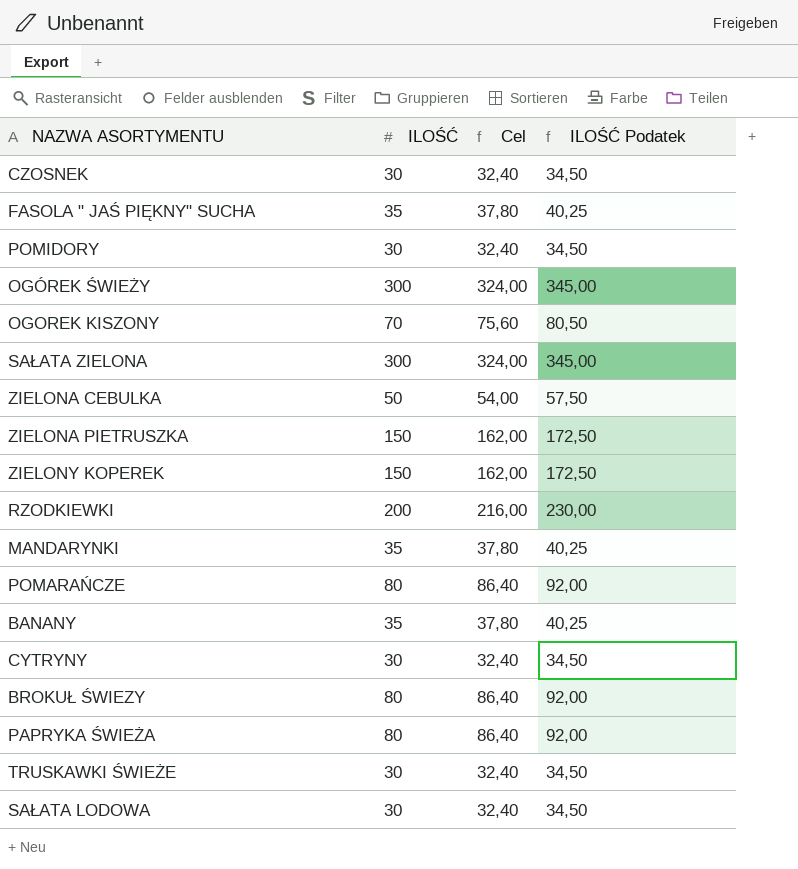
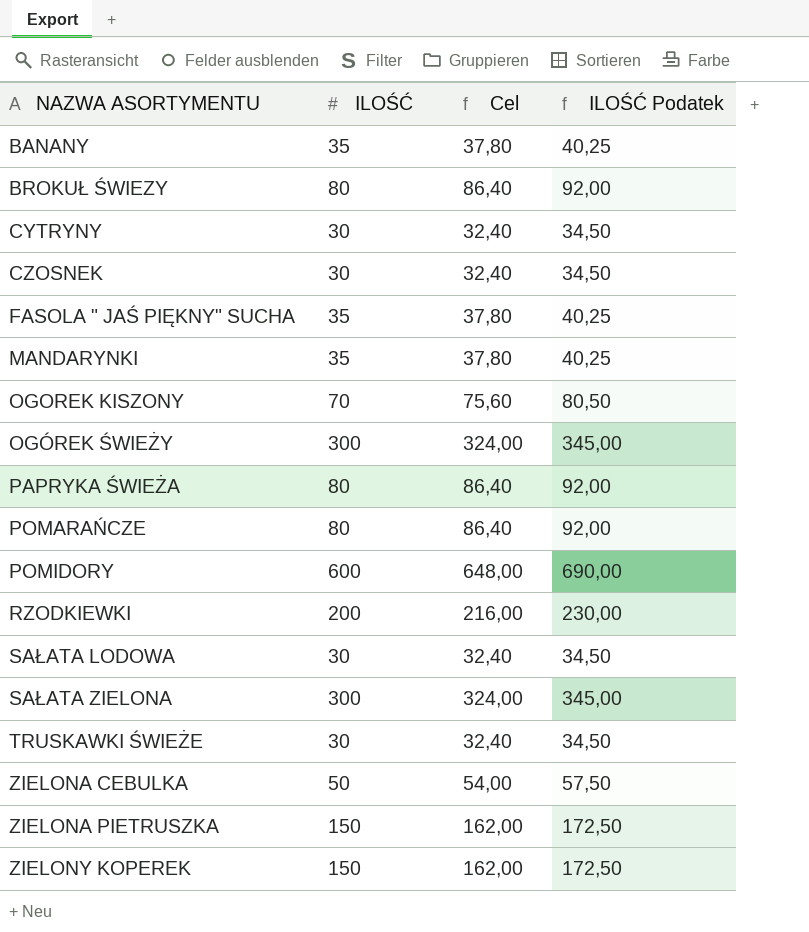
row order: none -> NAZWA ASORTYMENTU ascending
POMIDORY | ILOŚĆ: 30 -> 600
POMIDORY | Cel: 32,40 -> 648,00
POMIDORY | ILOŚĆ Podatek: 34,50 -> 690,00

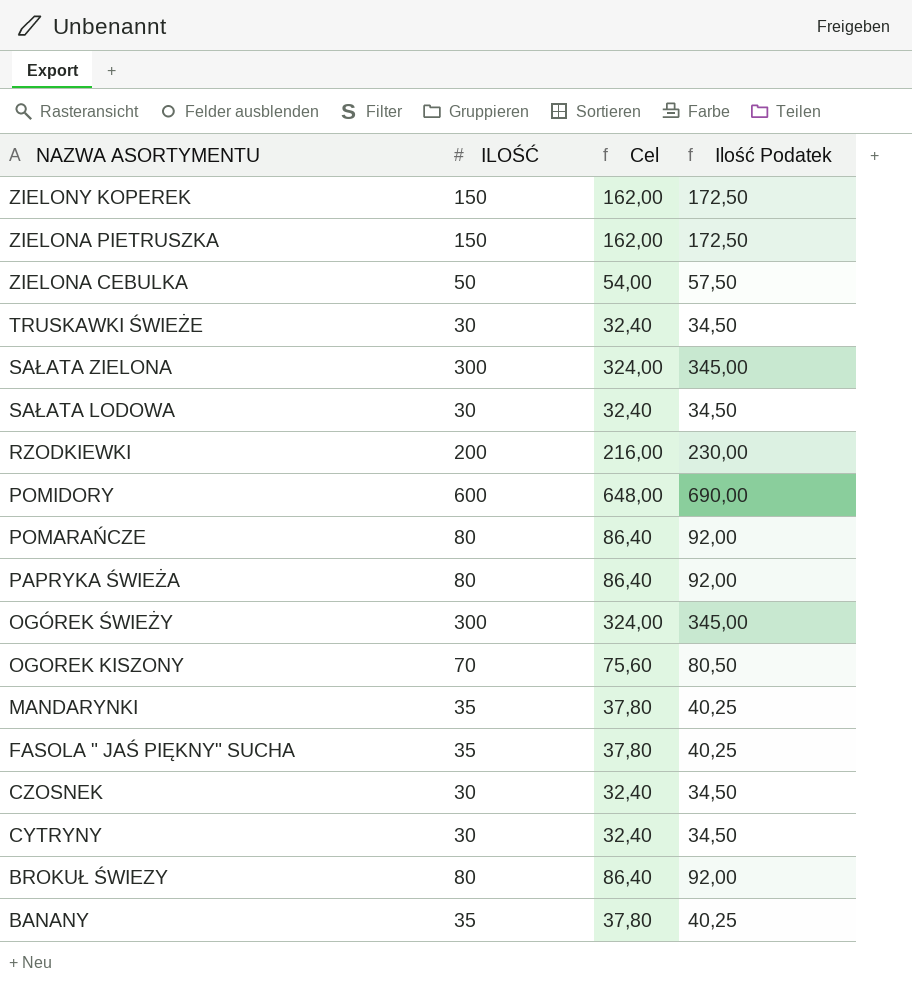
row order: NAZWA ASORTYMENTU ascending -> NAZWA ASORTYMENTU descending
column name: ILOŚĆ Podatek -> Ilość Podatek

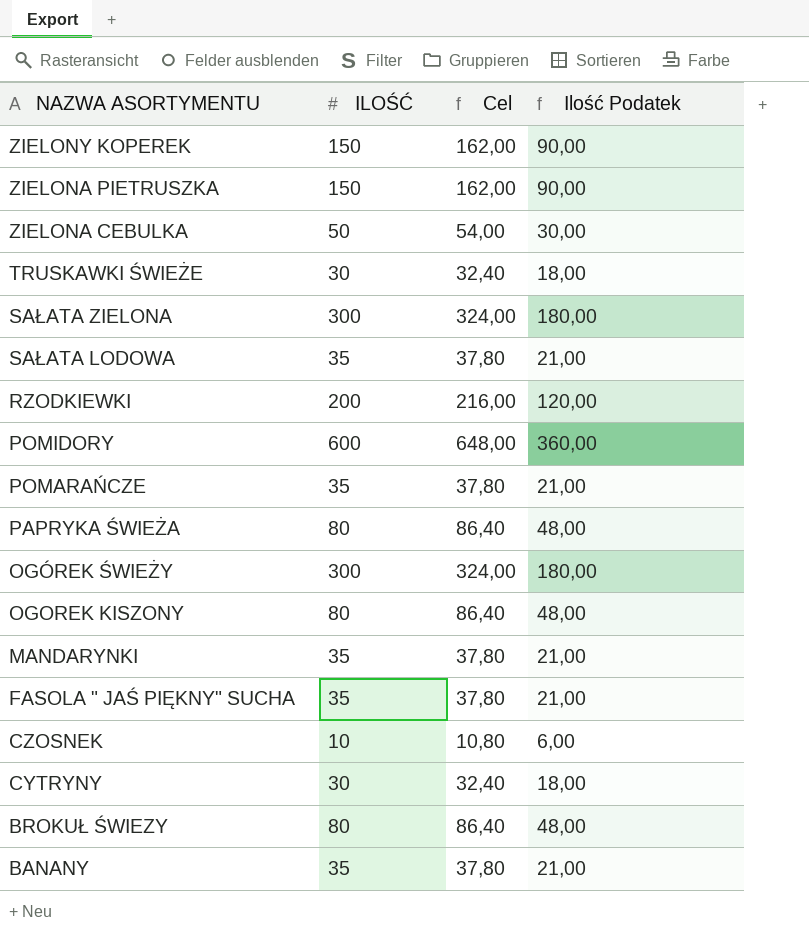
column Ilość Podatek | formula: [ILOŚĆ] * 1,15 -> [ILOŚĆ] * 0,6
SAŁATA LODOWA | ILOŚĆ: 30 -> 35
SAŁATA LODOWA | Cel: 32,40 -> 37,80
POMARAŃCZE | ILOŚĆ: 80 -> 35
POMARAŃCZE | Cel: 86,40 -> 37,80
OGOREK KISZONY | ILOŚĆ: 70 -> 80
OGOREK KISZONY | Cel: 75,60 -> 86,40
CZOSNEK | ILOŚĆ: 30 -> 10
CZOSNEK | Cel: 32,40 -> 10,80

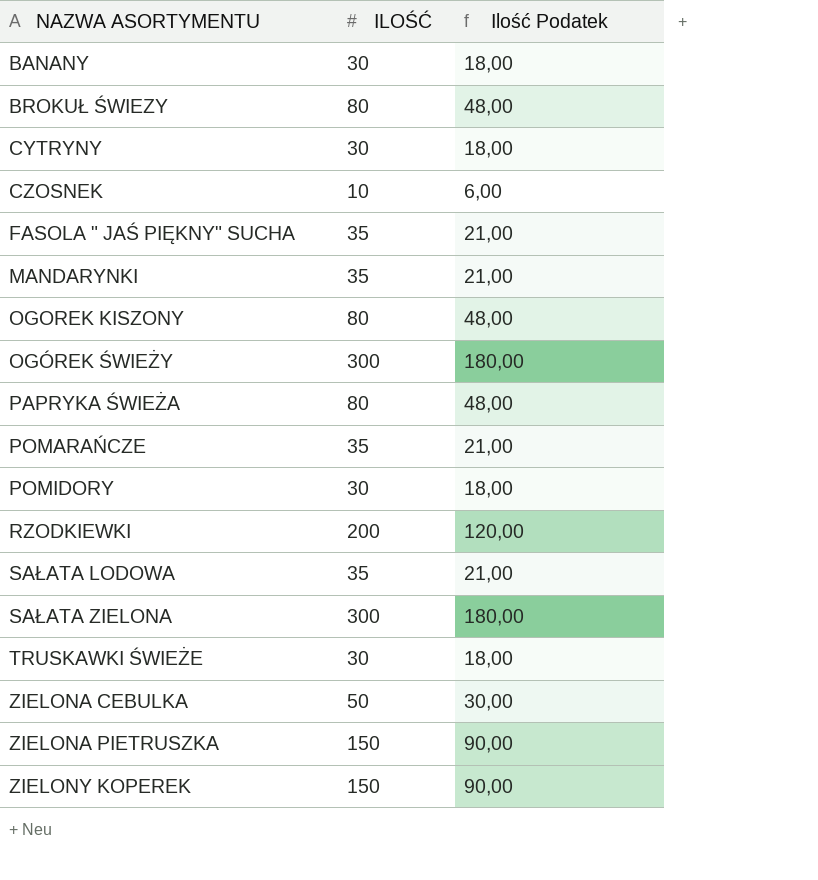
row order: NAZWA ASORTYMENTU descending -> NAZWA ASORTYMENTU ascending
column Cel | formula: [ILOŚĆ] * 1,08 -> none
BANANY | ILOŚĆ: 35 -> 30
BANANY | Ilość Podatek: 21,00 -> 18,00
POMIDORY | ILOŚĆ: 600 -> 30
POMIDORY | Ilość Podatek: 360,00 -> 18,00

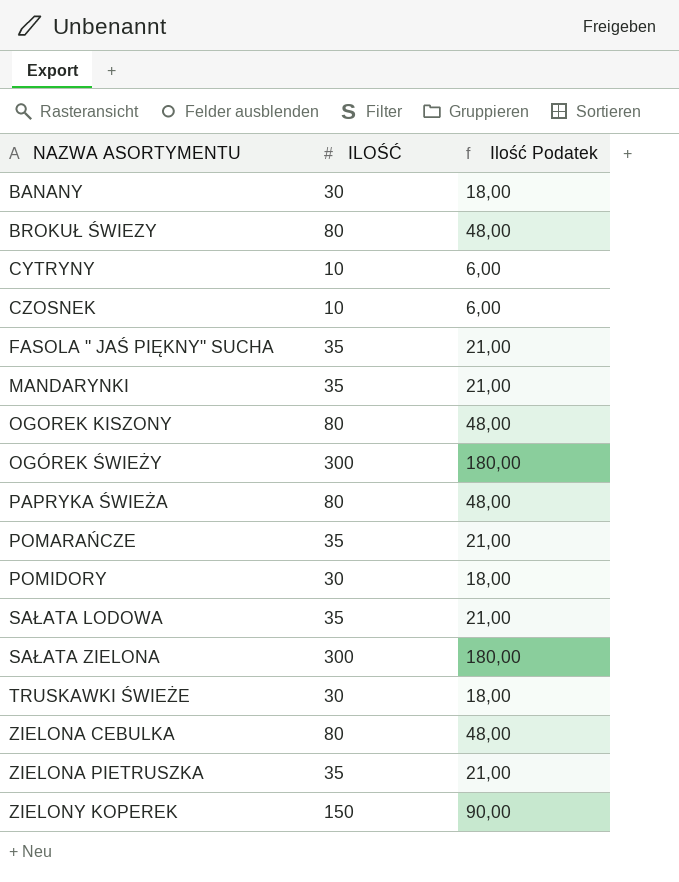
row RZODKIEWKI: 200 | 120,00 -> none
CYTRYNY | ILOŚĆ: 30 -> 10
CYTRYNY | Ilość Podatek: 18,00 -> 6,00
ZIELONA CEBULKA | ILOŚĆ: 50 -> 80
ZIELONA CEBULKA | Ilość Podatek: 30,00 -> 48,00
ZIELONA PIETRUSZKA | ILOŚĆ: 150 -> 35
ZIELONA PIETRUSZKA | Ilość Podatek: 90,00 -> 21,00

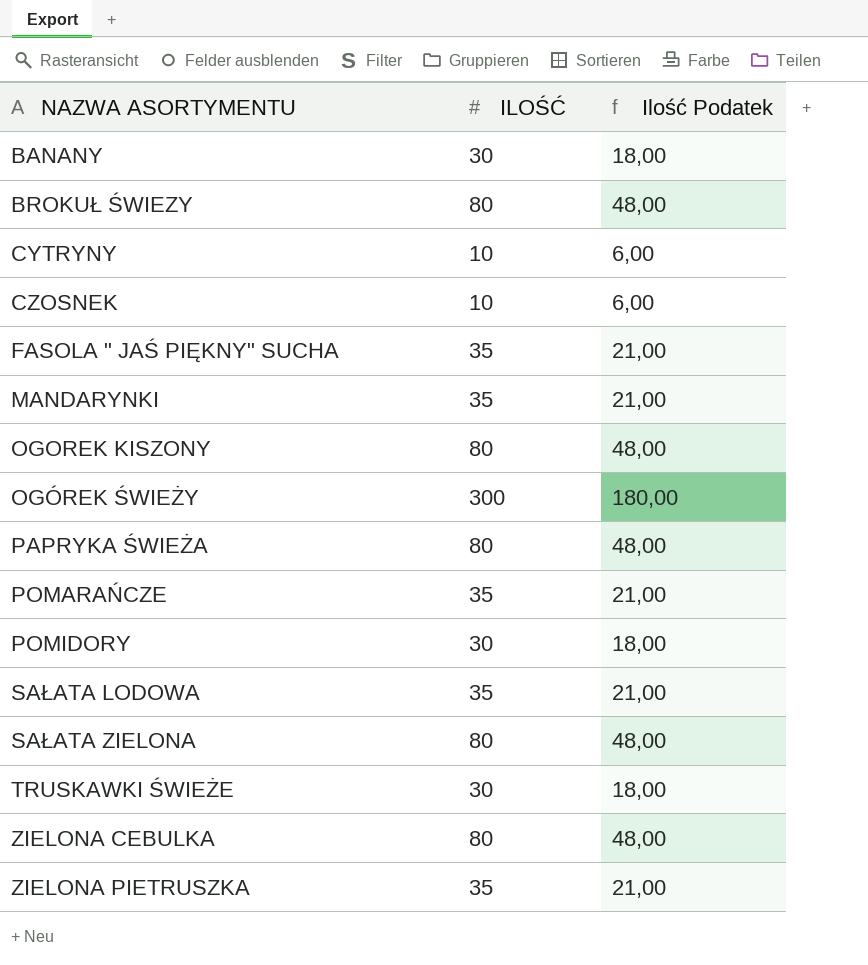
row ZIELONY KOPEREK: 150 | 90,00 -> none
SAŁATA ZIELONA | ILOŚĆ: 300 -> 80
SAŁATA ZIELONA | Ilość Podatek: 180,00 -> 48,00

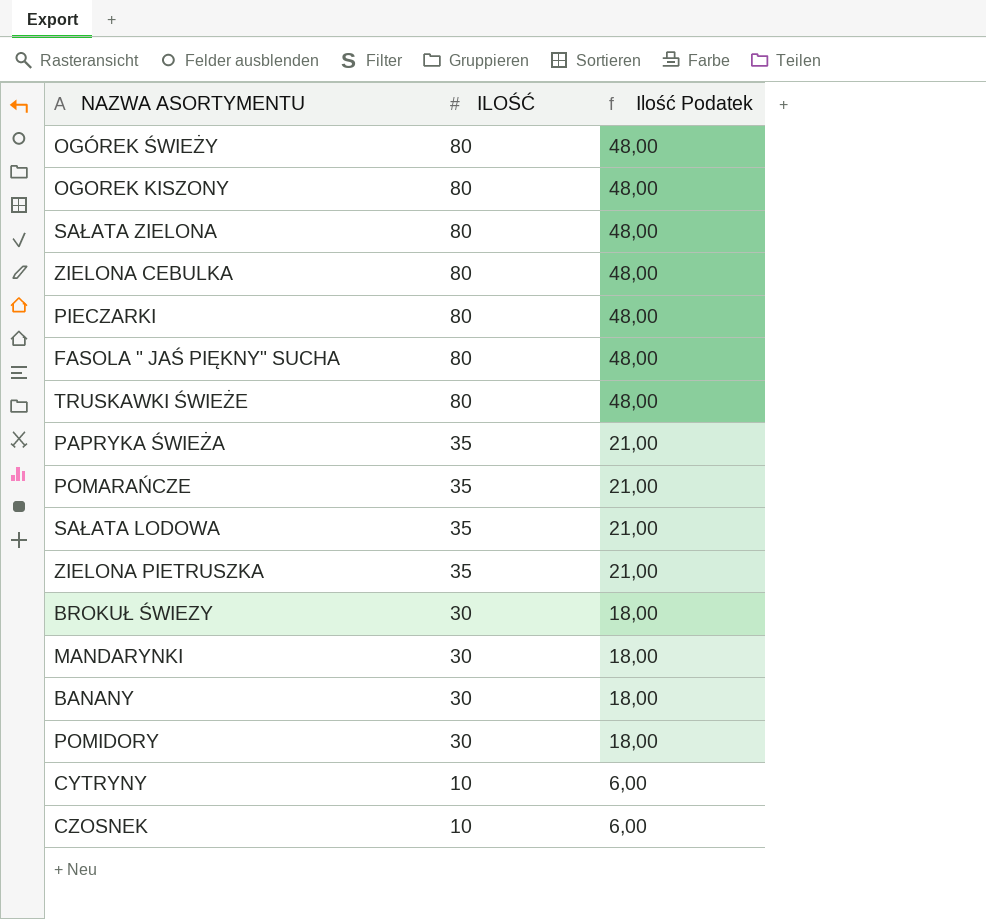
row order: NAZWA ASORTYMENTU ascending -> ILOŚĆ descending
OGÓREK ŚWIEŻY | ILOŚĆ: 300 -> 80
OGÓREK ŚWIEŻY | Ilość Podatek: 180,00 -> 48,00
row PIECZARKI: none -> 80 | 48,00
FASOLA " JAŚ PIĘKNY" SUCHA | ILOŚĆ: 35 -> 80
FASOLA " JAŚ PIĘKNY" SUCHA | Ilość Podatek: 21,00 -> 48,00
TRUSKAWKI ŚWIEŻE | ILOŚĆ: 30 -> 80
TRUSKAWKI ŚWIEŻE | Ilość Podatek: 18,00 -> 48,00
PAPRYKA ŚWIEŻA | ILOŚĆ: 80 -> 35
PAPRYKA ŚWIEŻA | Ilość Podatek: 48,00 -> 21,00
BROKUŁ ŚWIEZY | ILOŚĆ: 80 -> 30
BROKUŁ ŚWIEZY | Ilość Podatek: 48,00 -> 18,00
MANDARYNKI | ILOŚĆ: 35 -> 30
MANDARYNKI | Ilość Podatek: 21,00 -> 18,00

